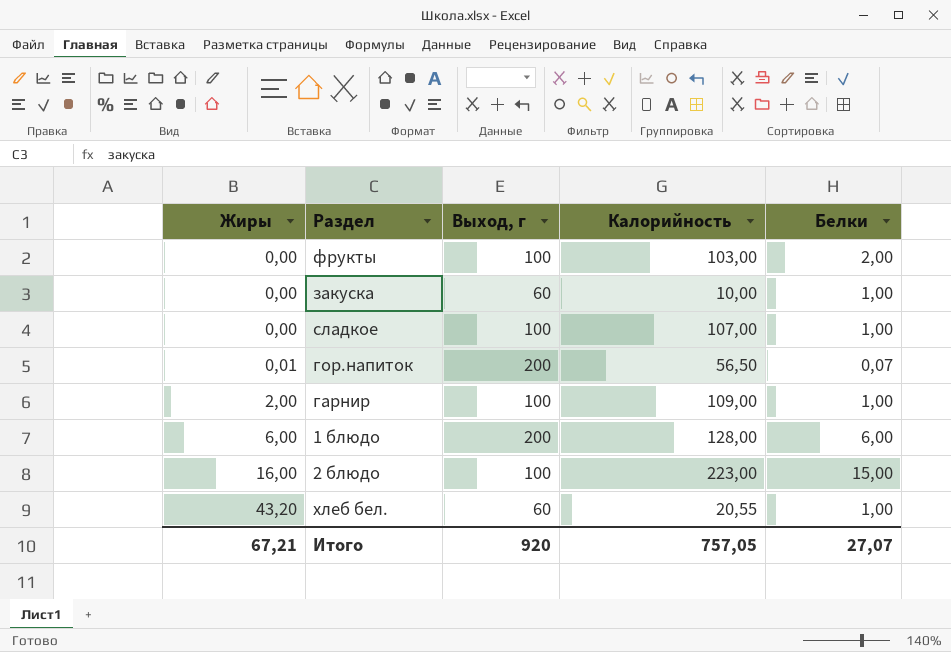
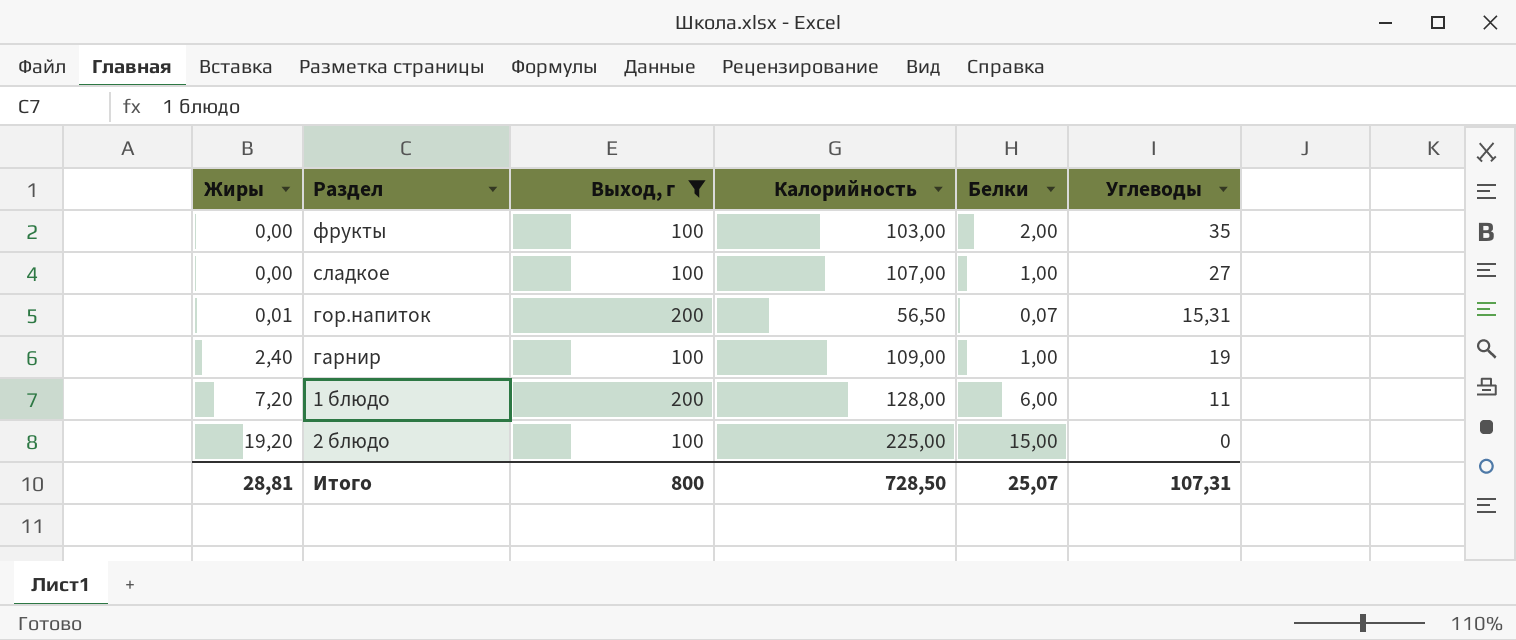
filter: none -> Выход, г != 60
column Углеводы | position: none -> 6
гарнир | Жиры: 2,00 -> 2,40
1 блюдо | Жиры: 6,00 -> 7,20
2 блюдо | Жиры: 16,00 -> 19,20
2 блюдо | Калорийность: 223,00 -> 225,00
Итого | Жиры: 67,21 -> 28,81
Итого | Выход, г: 920 -> 800
Итого | Калорийность: 757,05 -> 728,50
Итого | Белки: 27,07 -> 25,07

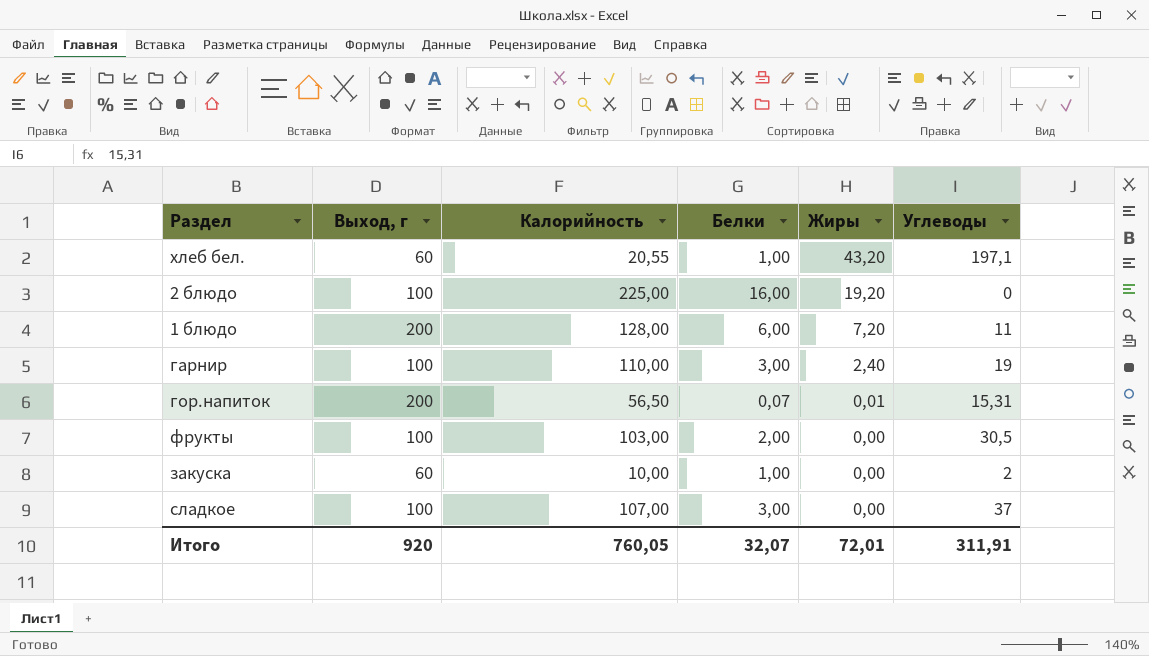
filter: Выход, г != 60 -> none
row order: Жиры ascending -> Жиры descending
column Жиры | position: 1 -> 5
2 блюдо | Белки: 15,00 -> 16,00
гарнир | Калорийность: 109,00 -> 110,00
гарнир | Белки: 1,00 -> 3,00
фрукты | Углеводы: 35 -> 30,5
сладкое | Белки: 1,00 -> 3,00
сладкое | Углеводы: 27 -> 37
Итого | Выход, г: 800 -> 920
Итого | Калорийность: 728,50 -> 760,05
Итого | Белки: 25,07 -> 32,07
Итого | Жиры: 28,81 -> 72,01
Итого | Углеводы: 107,31 -> 311,91

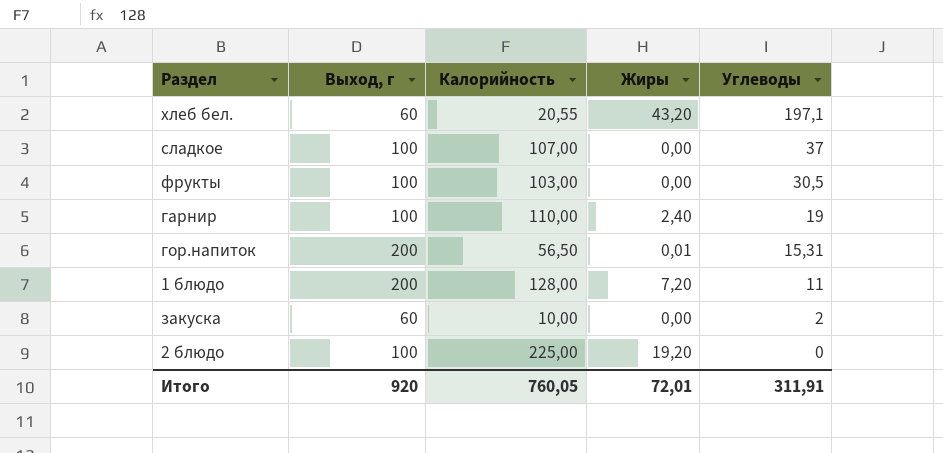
row order: Жиры descending -> Углеводы descending
column Белки | position: 4 -> none

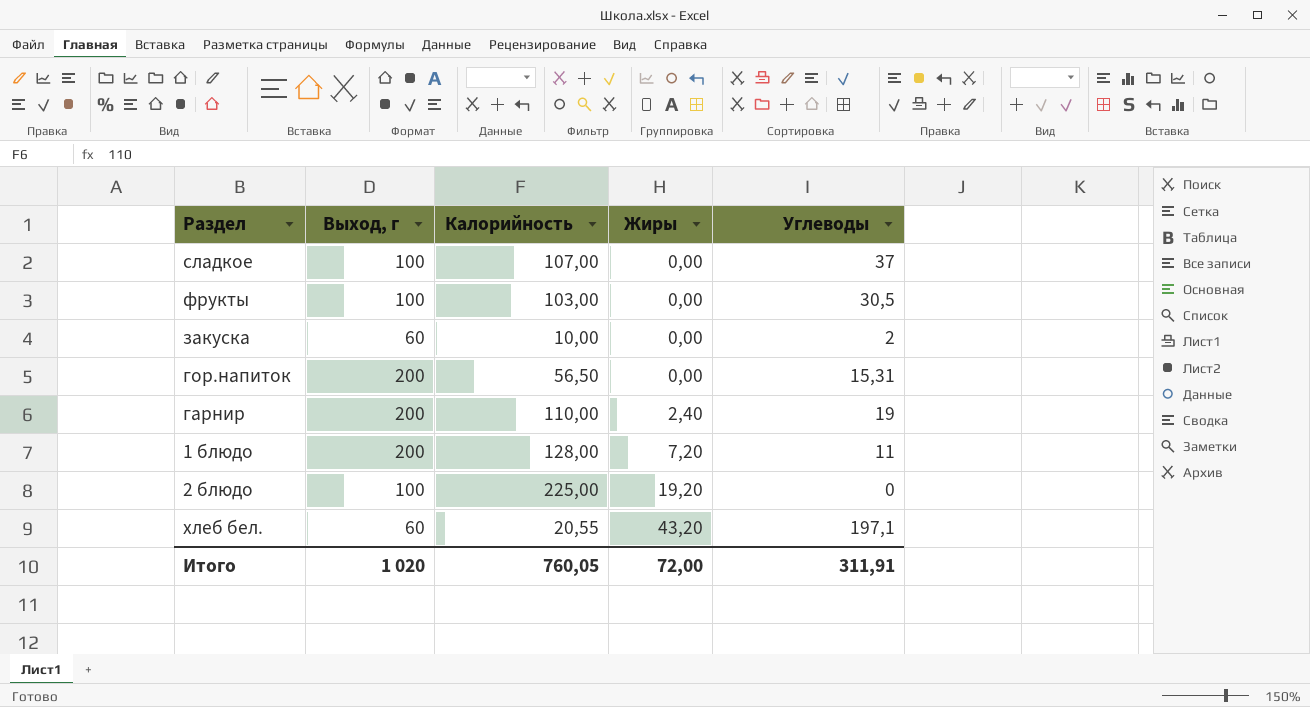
row order: Углеводы descending -> Жиры ascending
гор.напиток | Жиры: 0,01 -> 0,00
гарнир | Выход, г: 100 -> 200
Итого | Выход, г: 920 -> 1 020
Итого | Жиры: 72,01 -> 72,00

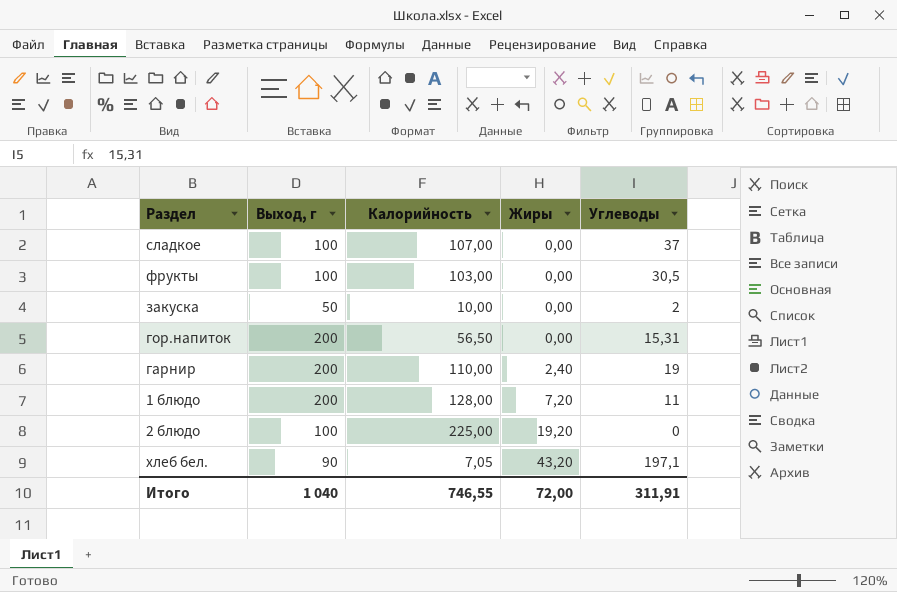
закуска | Выход, г: 60 -> 50
хлеб бел. | Выход, г: 60 -> 90
хлеб бел. | Калорийность: 20,55 -> 7,05
Итого | Выход, г: 1 020 -> 1 040
Итого | Калорийность: 760,05 -> 746,55

